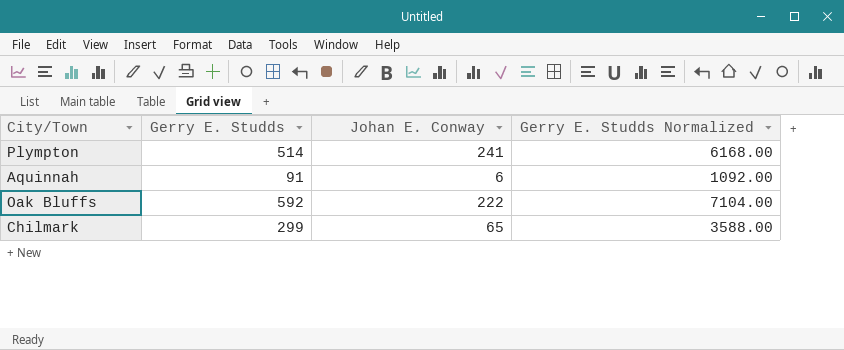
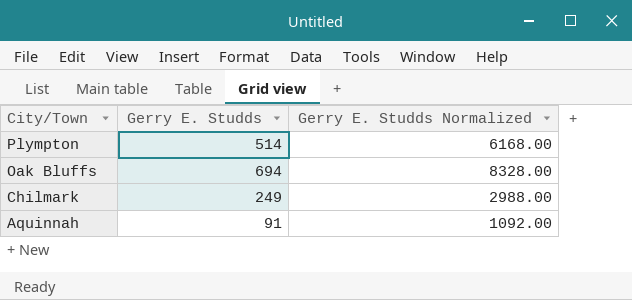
row order: none -> City/Town descending
column Johan E. Conway | position: 3 -> none
Oak Bluffs | Gerry E. Studds: 592 -> 694
Oak Bluffs | Gerry E. Studds Normalized: 7104.00 -> 8328.00
Chilmark | Gerry E. Studds: 299 -> 249
Chilmark | Gerry E. Studds Normalized: 3588.00 -> 2988.00

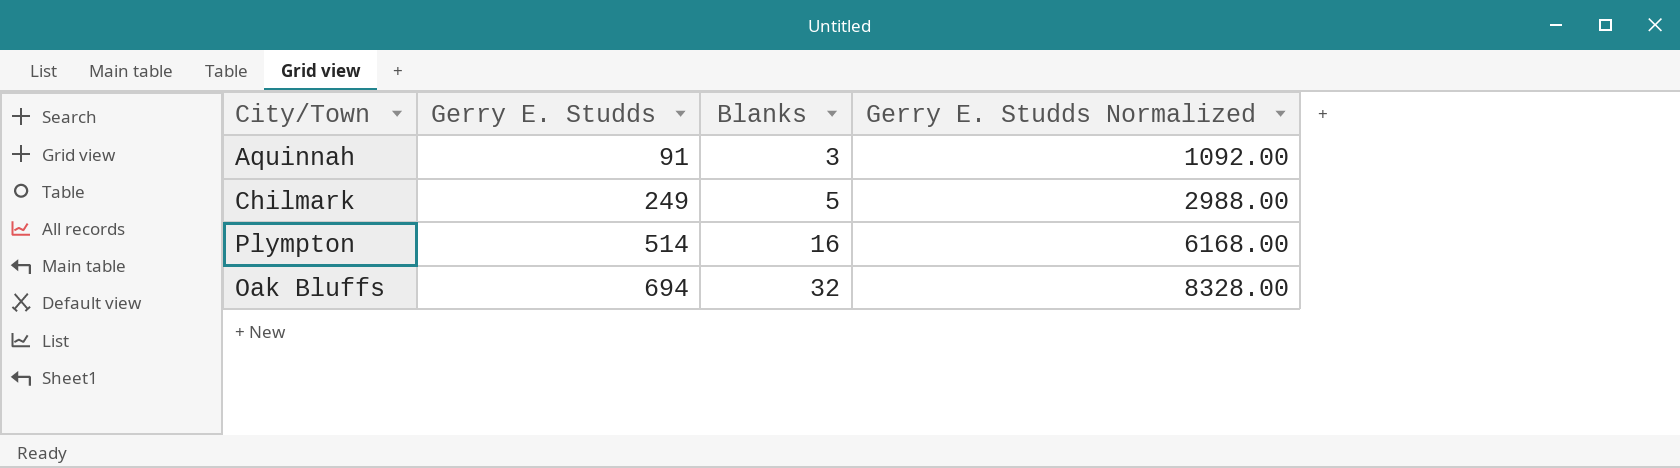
row order: City/Town descending -> Gerry E. Studds ascending
column Blanks | position: none -> 3

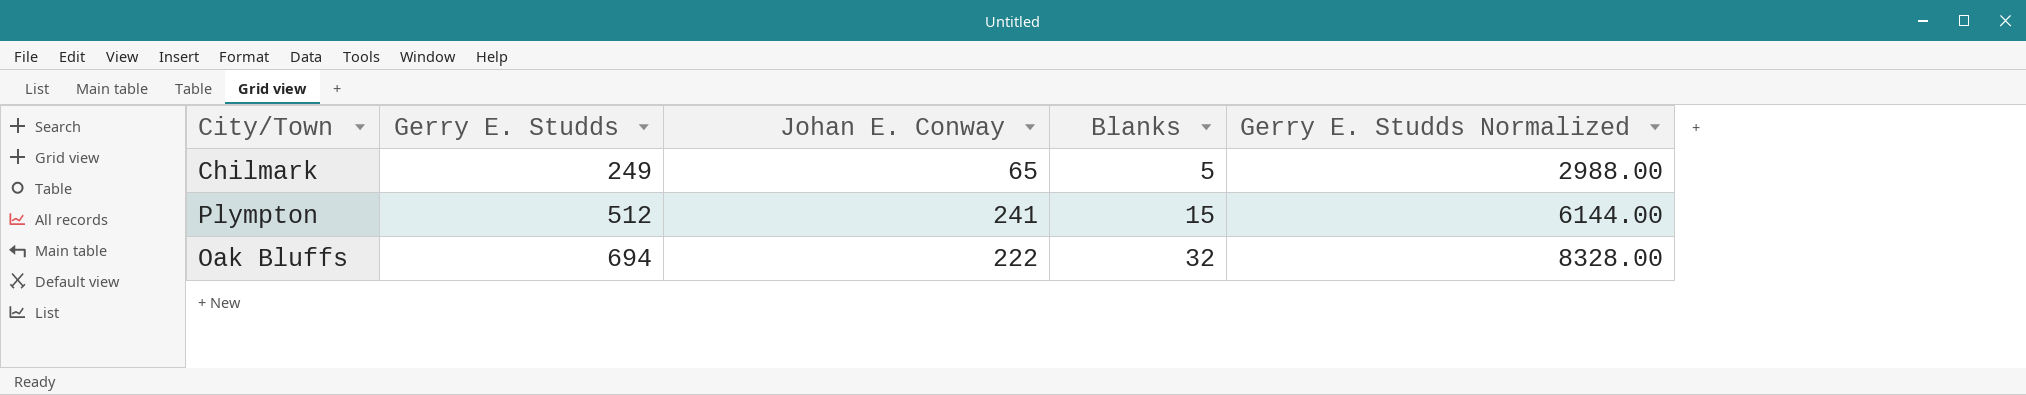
column Johan E. Conway | position: none -> 3
row Aquinnah: 91 | 3 | 1092.00 -> none
Plympton | Gerry E. Studds: 514 -> 512
Plympton | Blanks: 16 -> 15
Plympton | Gerry E. Studds Normalized: 6168.00 -> 6144.00

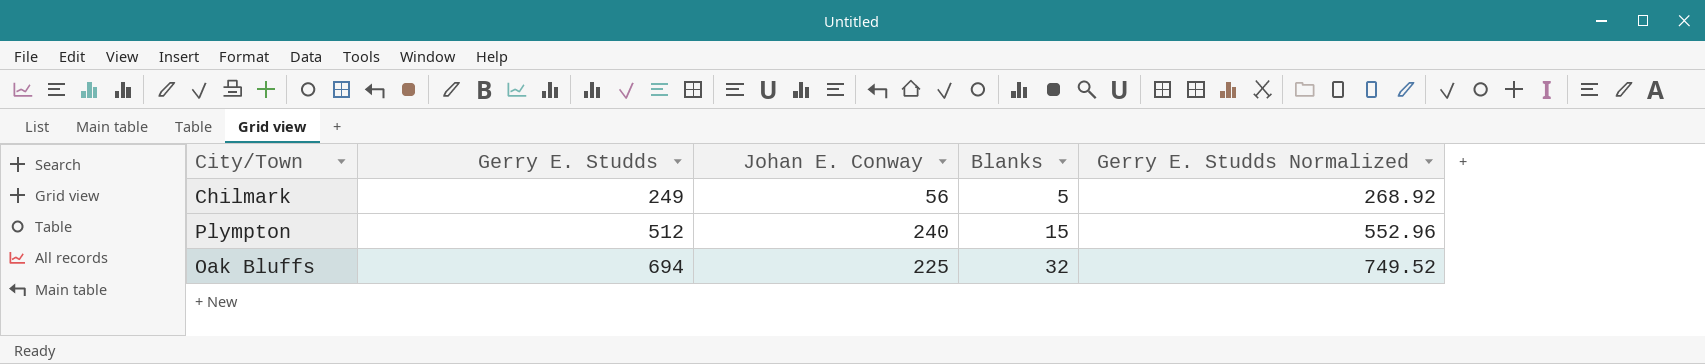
column Gerry E. Studds Normalized | formula: [Gerry E. Studds] * 12 -> [Gerry E. Studds] * 1.08
Chilmark | Johan E. Conway: 65 -> 56
Plympton | Johan E. Conway: 241 -> 240
Oak Bluffs | Johan E. Conway: 222 -> 225

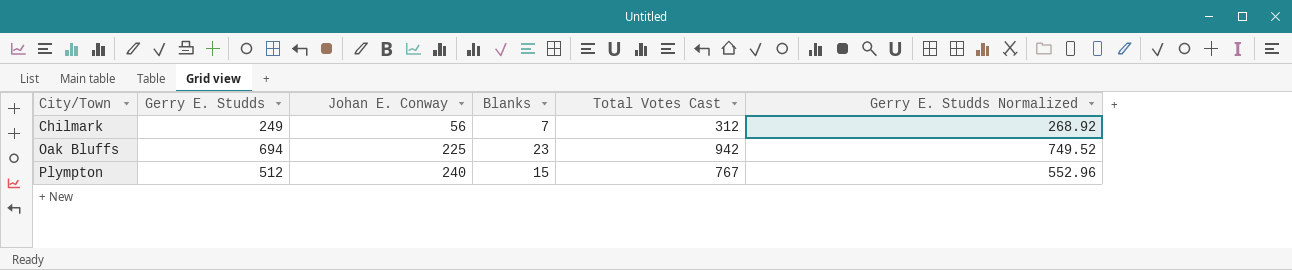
row order: Gerry E. Studds ascending -> City/Town ascending
column Total Votes Cast | formula: none -> [Gerry E. Studds] + [Johan E. Conway] + [Blanks]
Chilmark | Blanks: 5 -> 7
Oak Bluffs | Blanks: 32 -> 23

